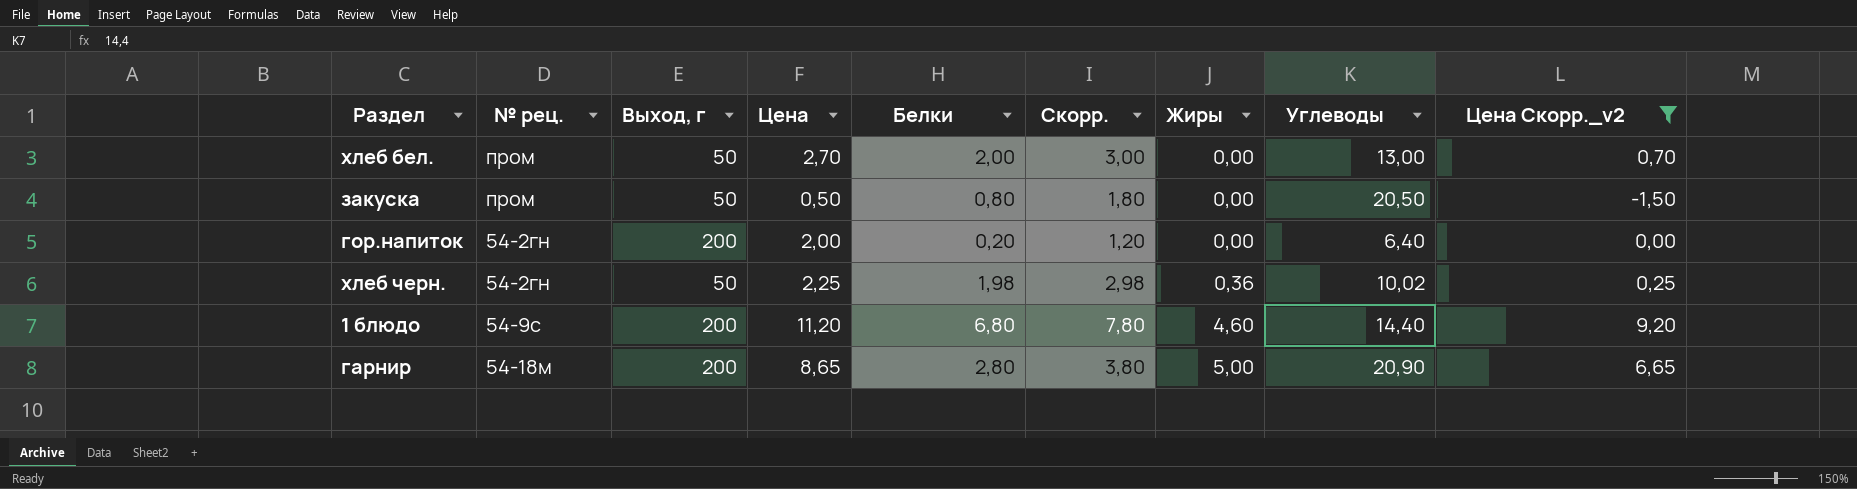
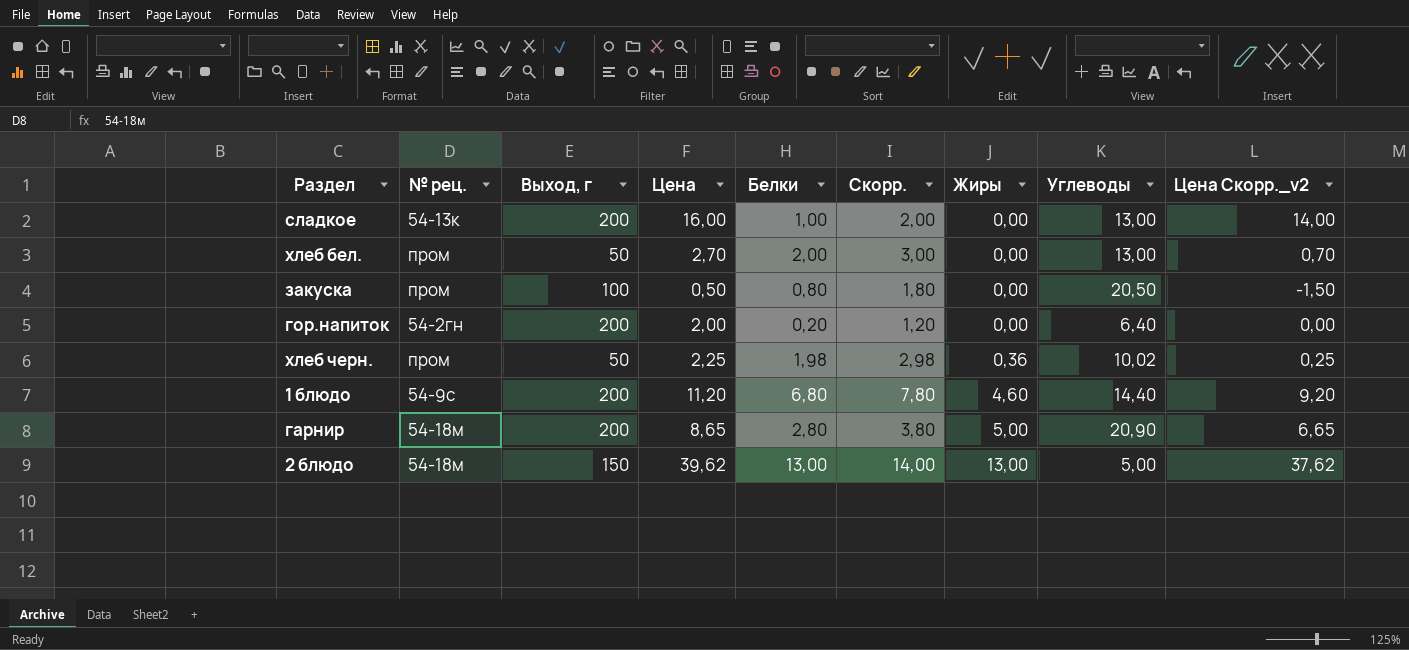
filter: Цена Скорр._v2 <= 9,20 -> none
закуска | Выход, г: 50 -> 100
хлеб черн. | № рец.: 54-2гн -> пром

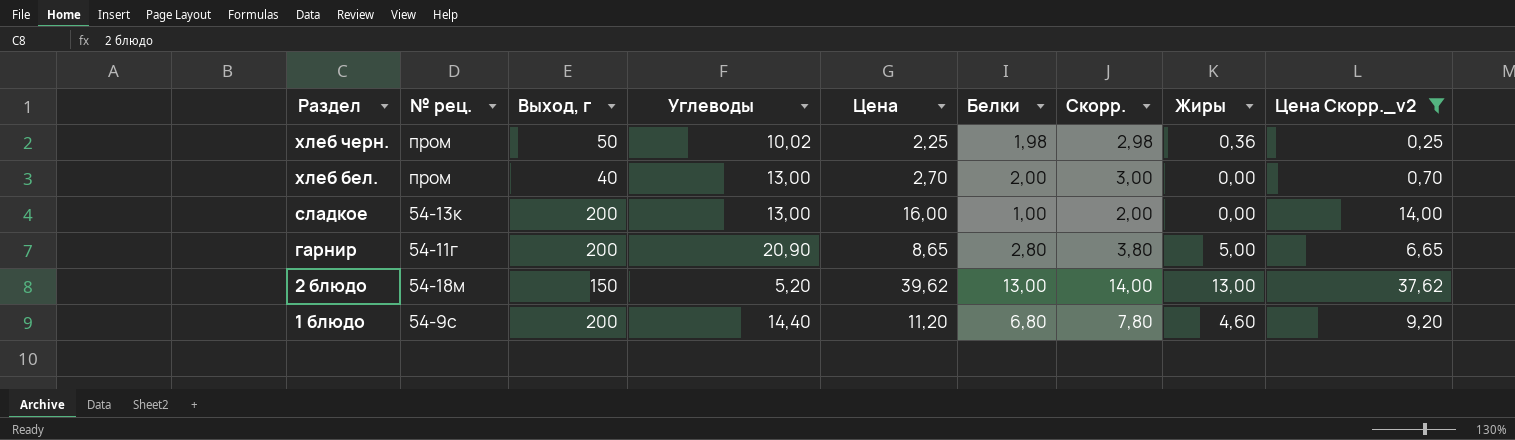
filter: none -> Цена Скорр._v2 >= 0,25
row order: Жиры ascending -> Раздел descending
column Углеводы | position: 8 -> 4
хлеб бел. | Выход, г: 50 -> 40
гарнир | № рец.: 54-18м -> 54-11г
2 блюдо | Углеводы: 5,00 -> 5,20

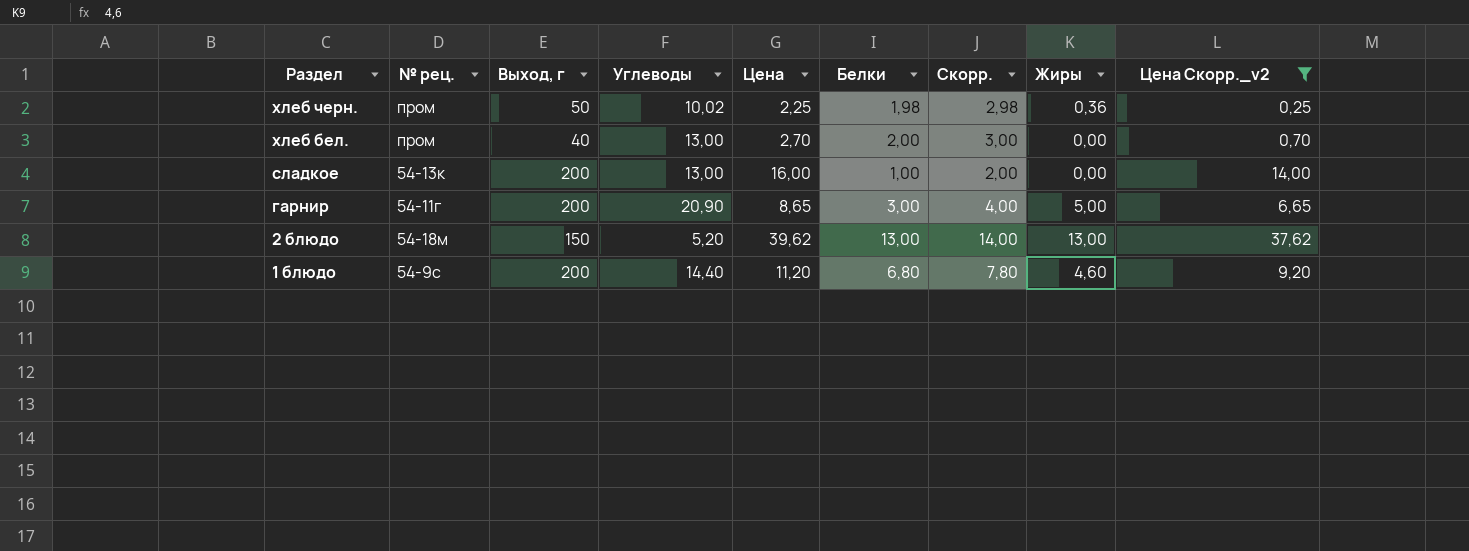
гарнир | Белки: 2,80 -> 3,00
гарнир | Скорр.: 3,80 -> 4,00

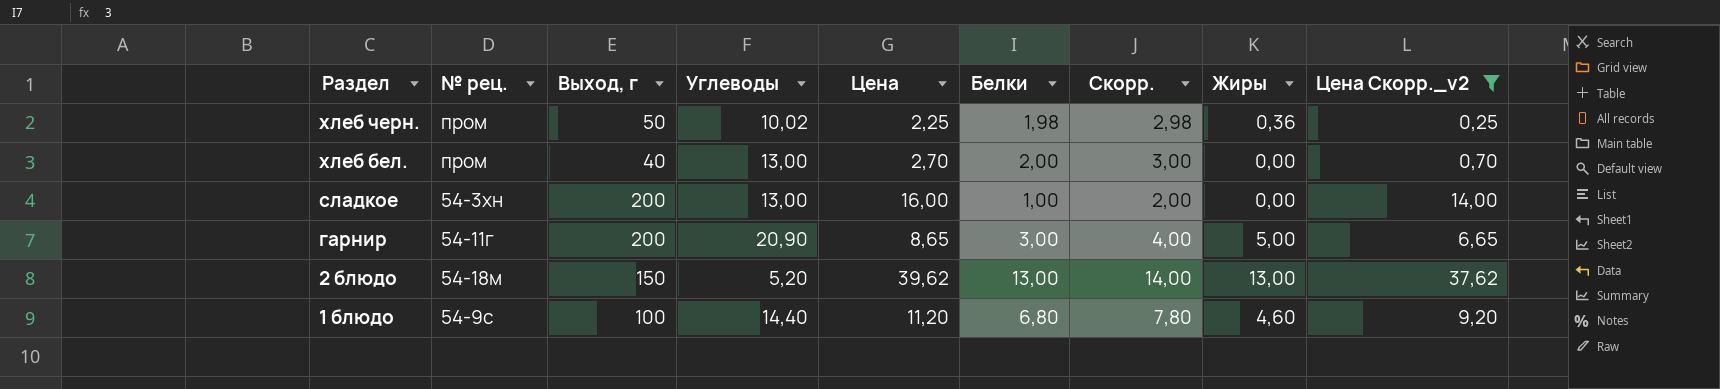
сладкое | № рец.: 54-13к -> 54-3хн
1 блюдо | Выход, г: 200 -> 100

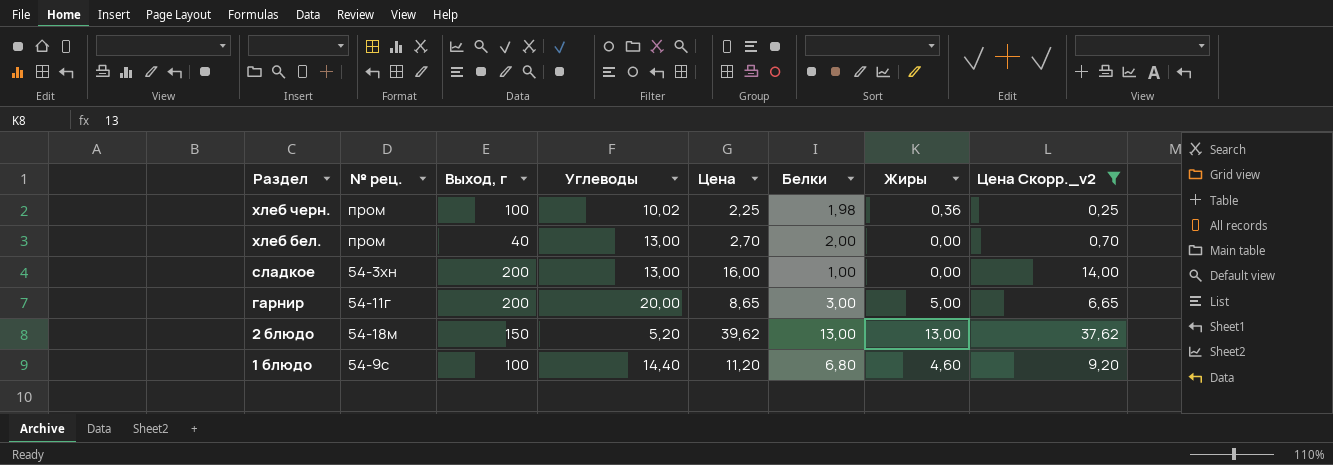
column Скорр. | formula: [Белки] + 1 -> none
хлеб черн. | Выход, г: 50 -> 100
гарнир | Углеводы: 20,90 -> 20,00

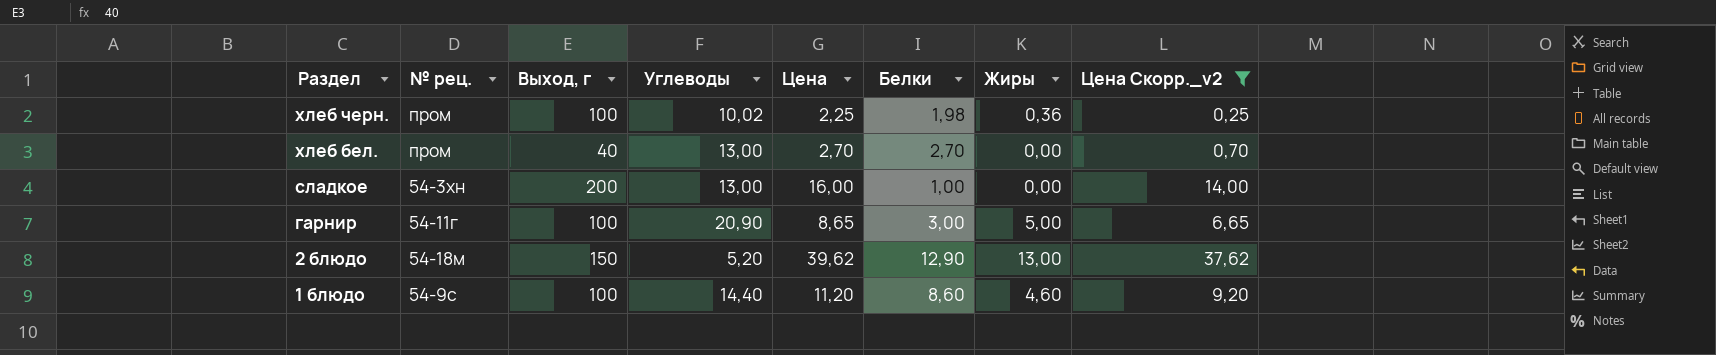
хлеб бел. | Белки: 2,00 -> 2,70
гарнир | Выход, г: 200 -> 100
гарнир | Углеводы: 20,00 -> 20,90
2 блюдо | Белки: 13,00 -> 12,90
1 блюдо | Белки: 6,80 -> 8,60

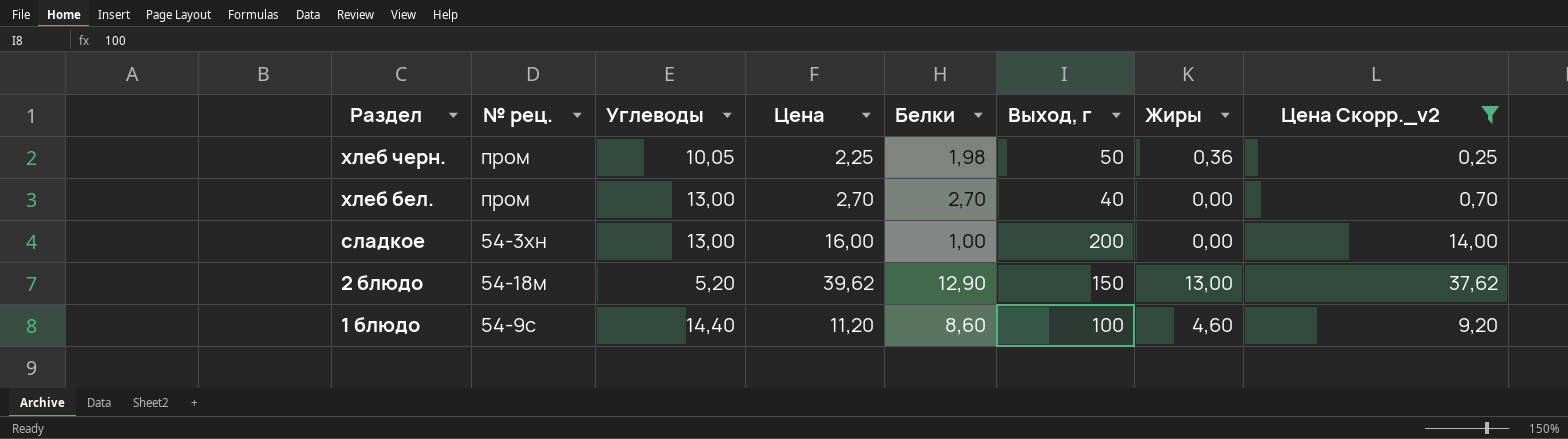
column Выход, г | position: 3 -> 6
row гарнир: 54-11г | 100 | 20,90 | 8,65 | 3,00 | 5,00 | 6,65 -> none
хлеб черн. | Углеводы: 10,02 -> 10,05
хлеб черн. | Выход, г: 100 -> 50

